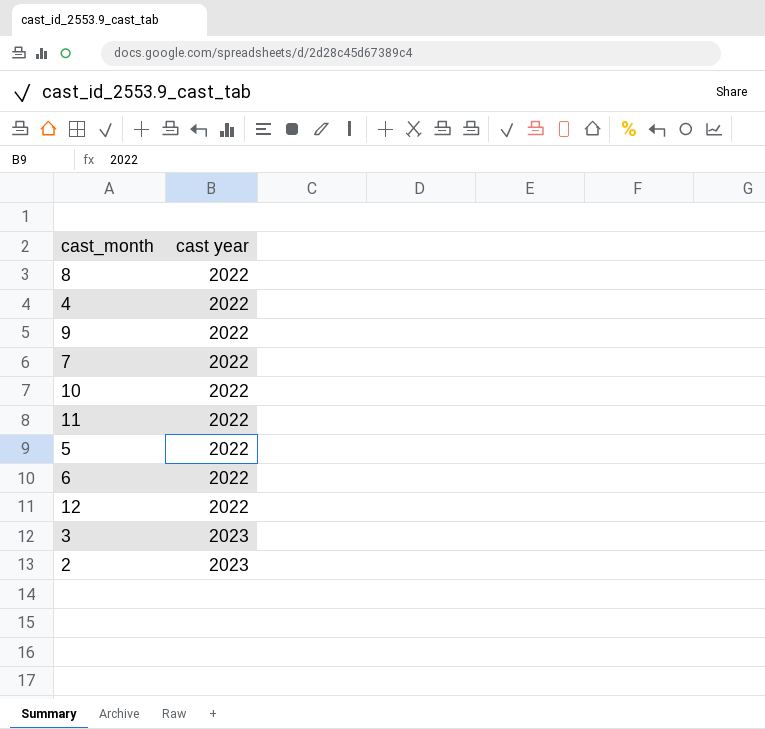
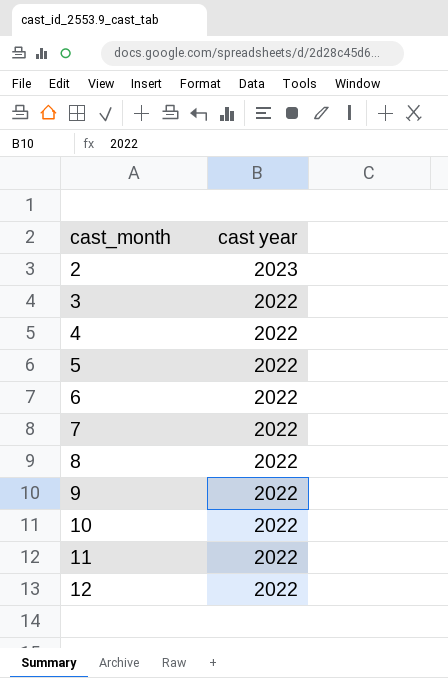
row order: cast year ascending -> cast_month ascending
3 | cast year: 2023 -> 2022

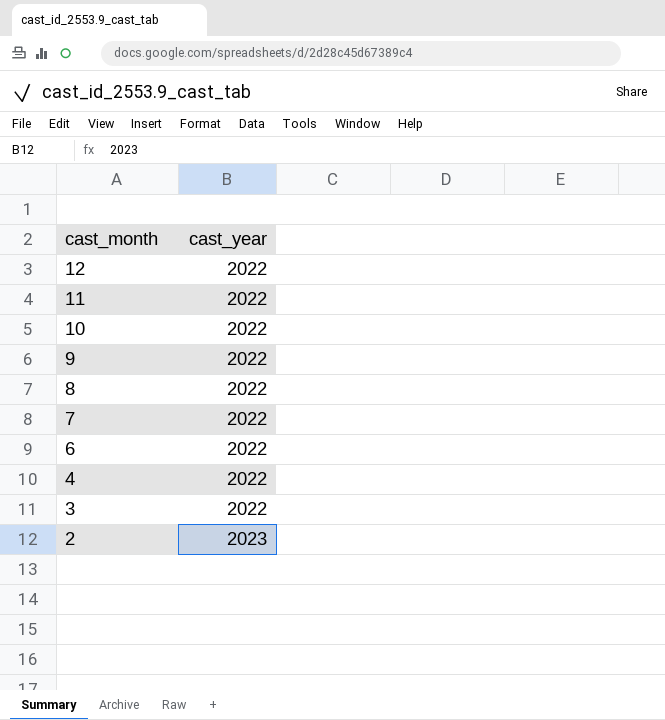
row order: cast_month ascending -> cast_month descending
column name: cast year -> cast_year
row 5: 2022 -> none

